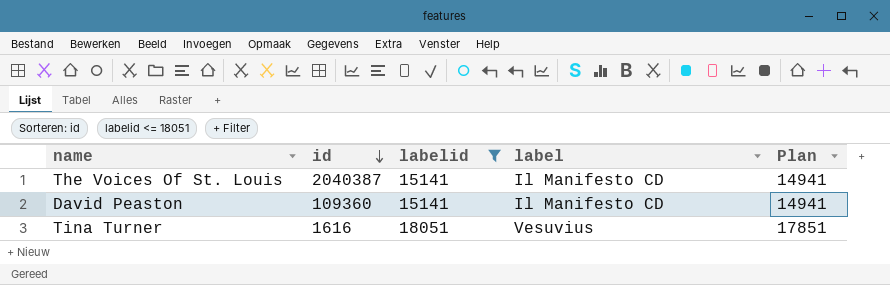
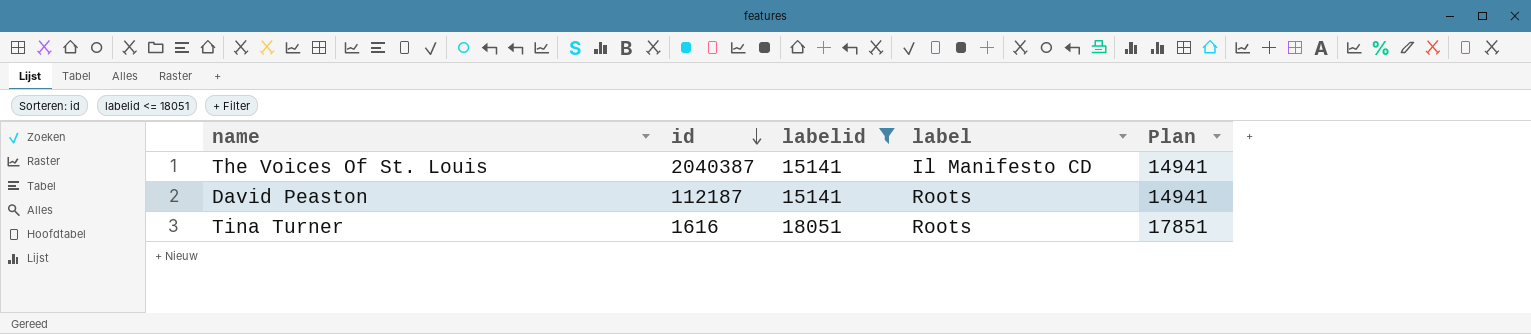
David Peaston | id: 109360 -> 112187
David Peaston | label: Il Manifesto CD -> Roots
Tina Turner | label: Vesuvius -> Roots

